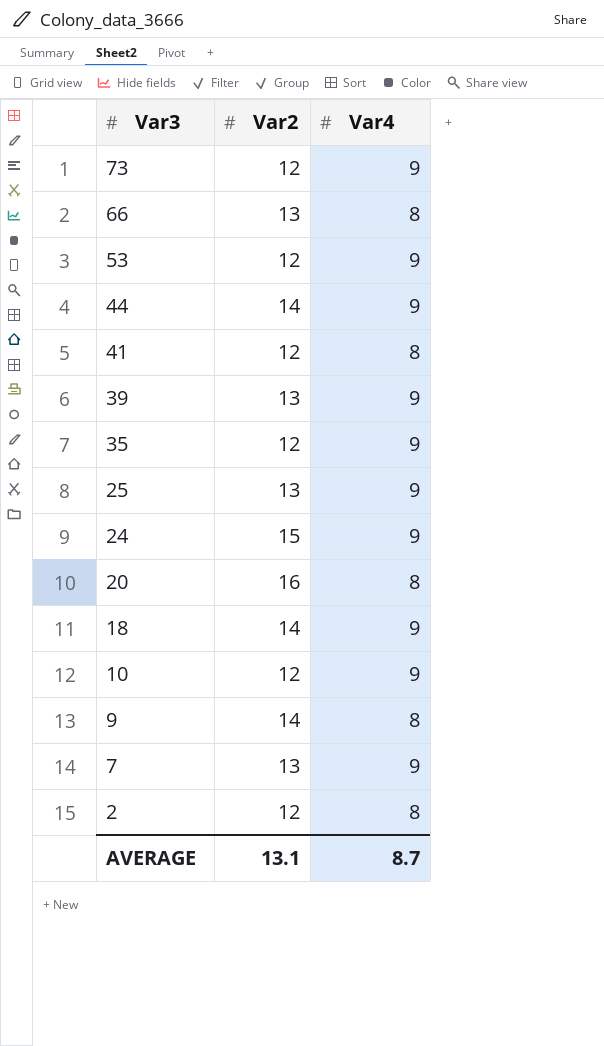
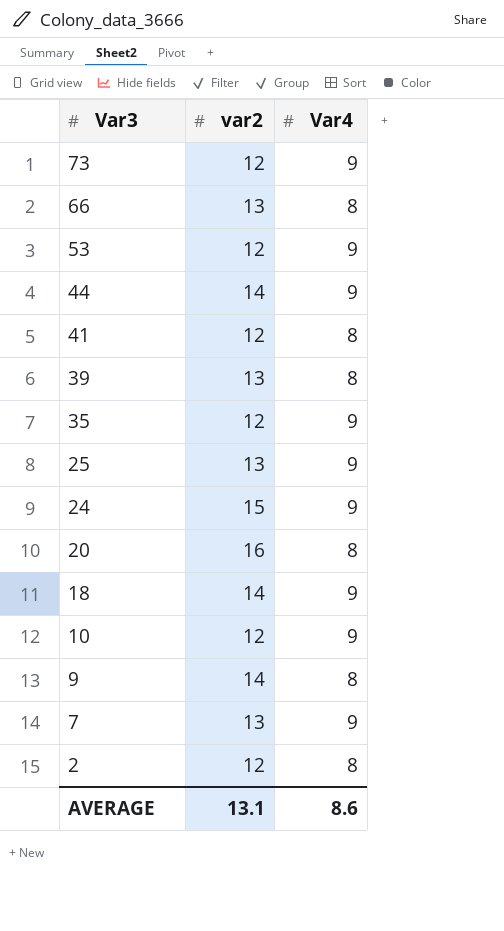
column name: Var2 -> var2
39 | Var4: 9 -> 8
AVERAGE | Var4: 8.7 -> 8.6

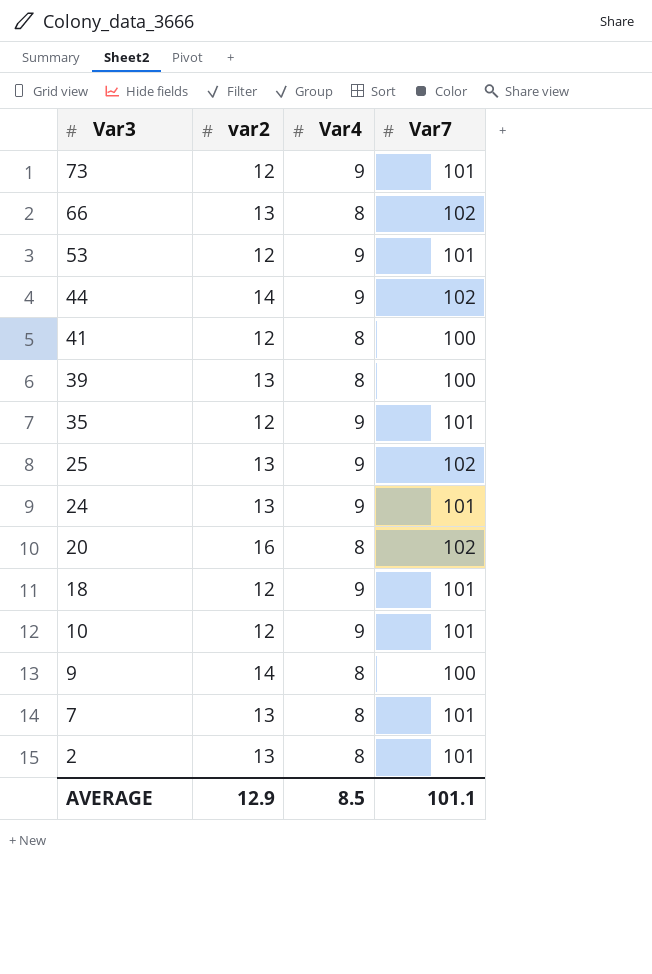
column Var7 | position: none -> 4
24 | var2: 15 -> 13
18 | var2: 14 -> 12
7 | Var4: 9 -> 8
2 | var2: 12 -> 13
AVERAGE | var2: 13.1 -> 12.9
AVERAGE | Var4: 8.6 -> 8.5

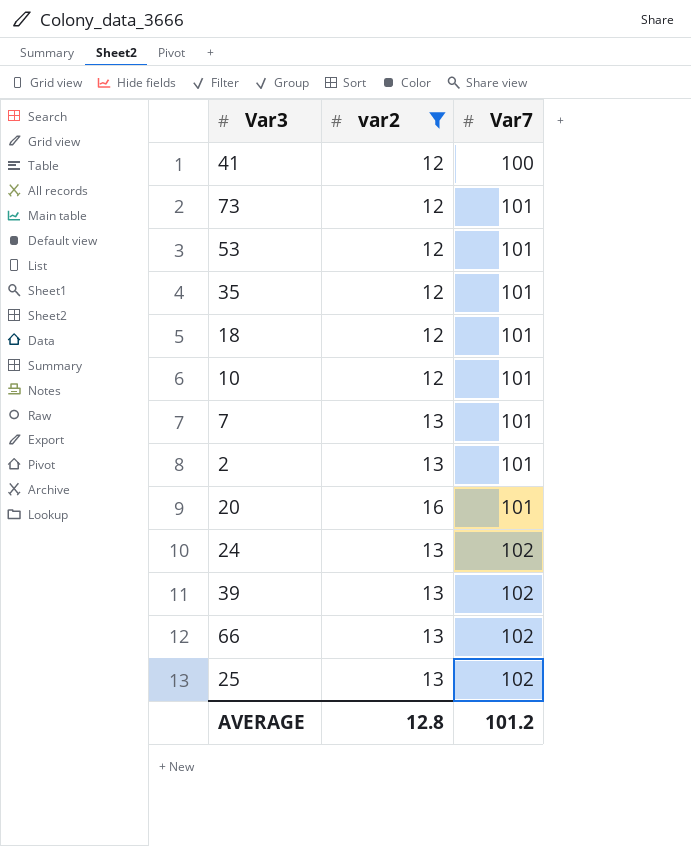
filter: none -> var2 != 14
row order: Var3 descending -> Var7 ascending
column Var4 | position: 3 -> none
20 | Var7: 102 -> 101
24 | Var7: 101 -> 102
39 | Var7: 100 -> 102
AVERAGE | var2: 12.9 -> 12.8
AVERAGE | Var7: 101.1 -> 101.2

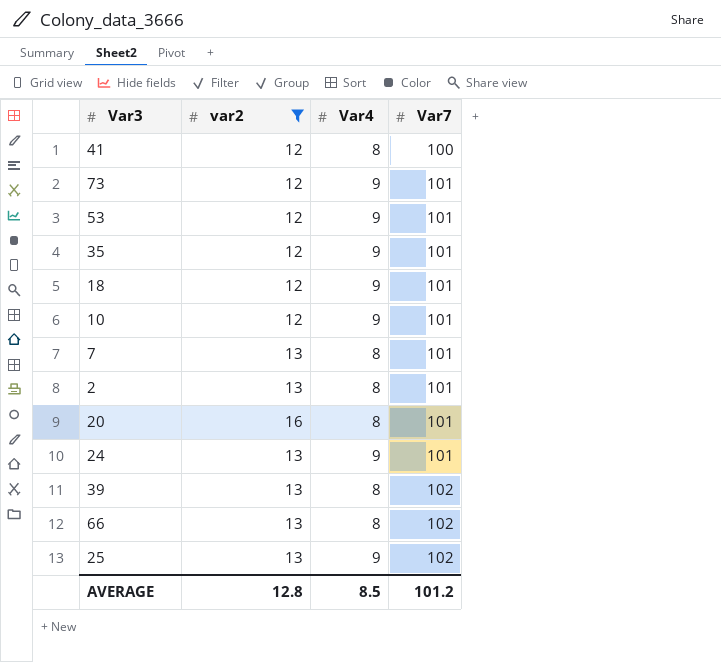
column Var4 | position: none -> 3
24 | Var7: 102 -> 101

